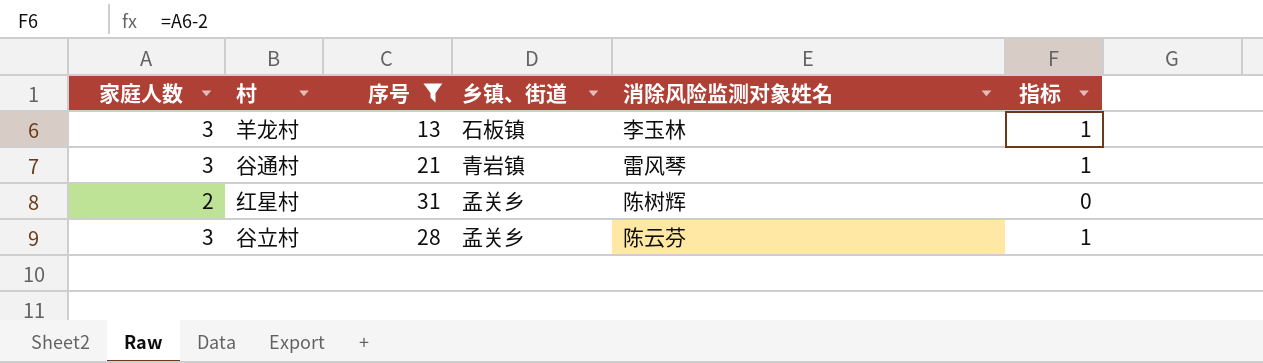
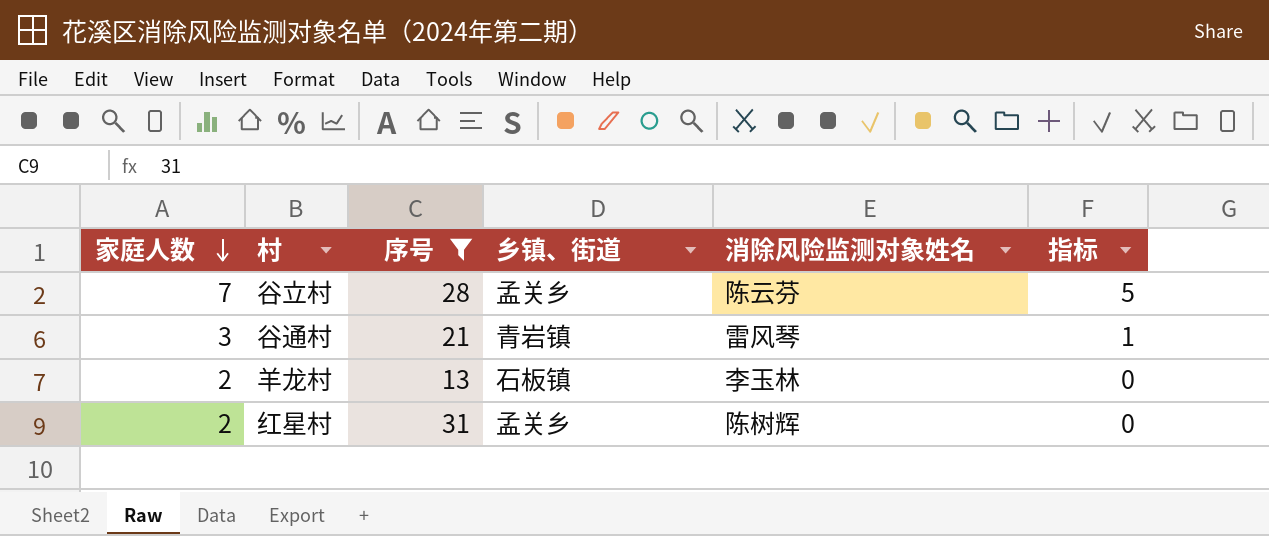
row order: none -> 家庭人数 descending
谷立村 | 家庭人数: 3 -> 7
谷立村 | 指标: 1 -> 5
羊龙村 | 家庭人数: 3 -> 2
羊龙村 | 指标: 1 -> 0

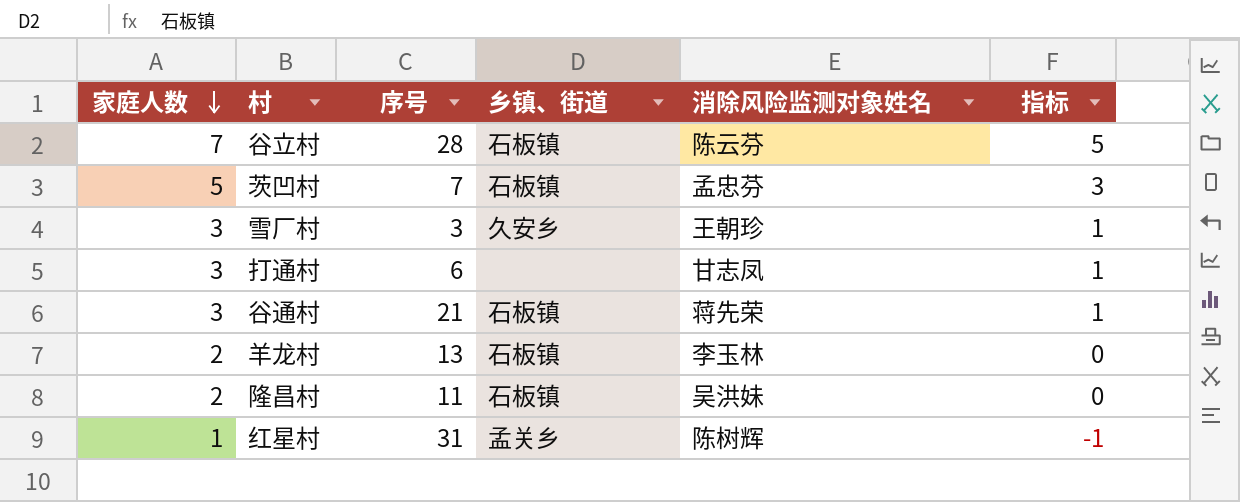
filter: 序号 >= 13 -> none
谷立村 | 乡镇、街道: 孟关乡 -> 石板镇
谷通村 | 乡镇、街道: 青岩镇 -> 石板镇
谷通村 | 消除风险监测对象姓名: 雷风琴 -> 蒋先荣
红星村 | 家庭人数: 2 -> 1
红星村 | 指标: 0 -> -1

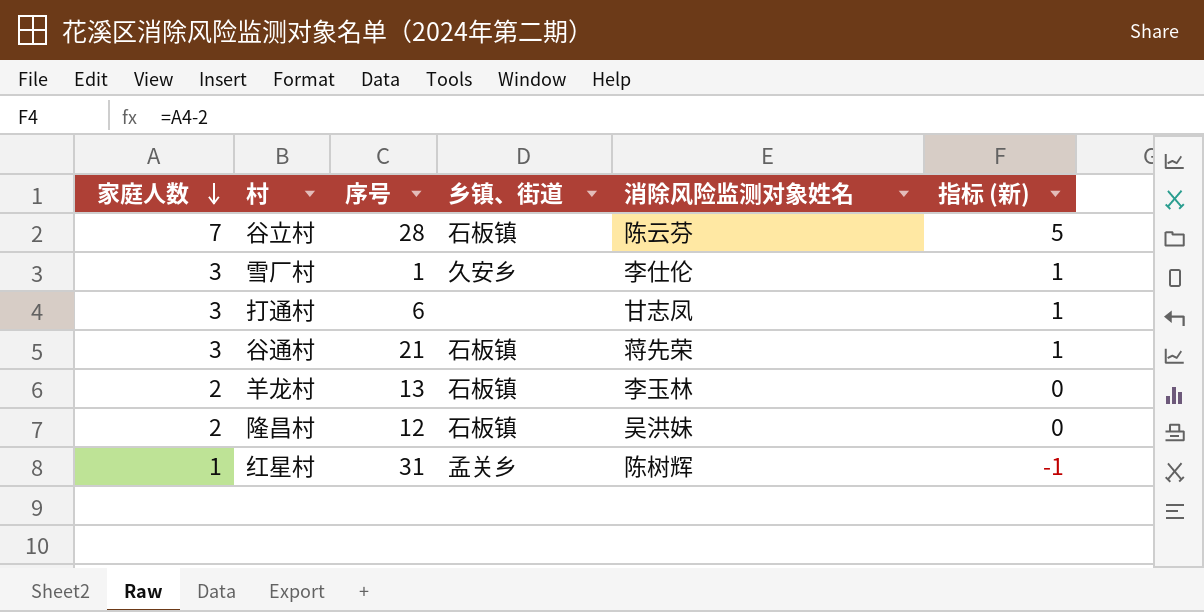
column name: 指标 -> 指标 (新)
row 茨凹村: 5 | 7 | 石板镇 | 孟忠芬 | 3 -> none
雪厂村 | 序号: 3 -> 1
雪厂村 | 消除风险监测对象姓名: 王朝珍 -> 李仕伦
隆昌村 | 序号: 11 -> 12

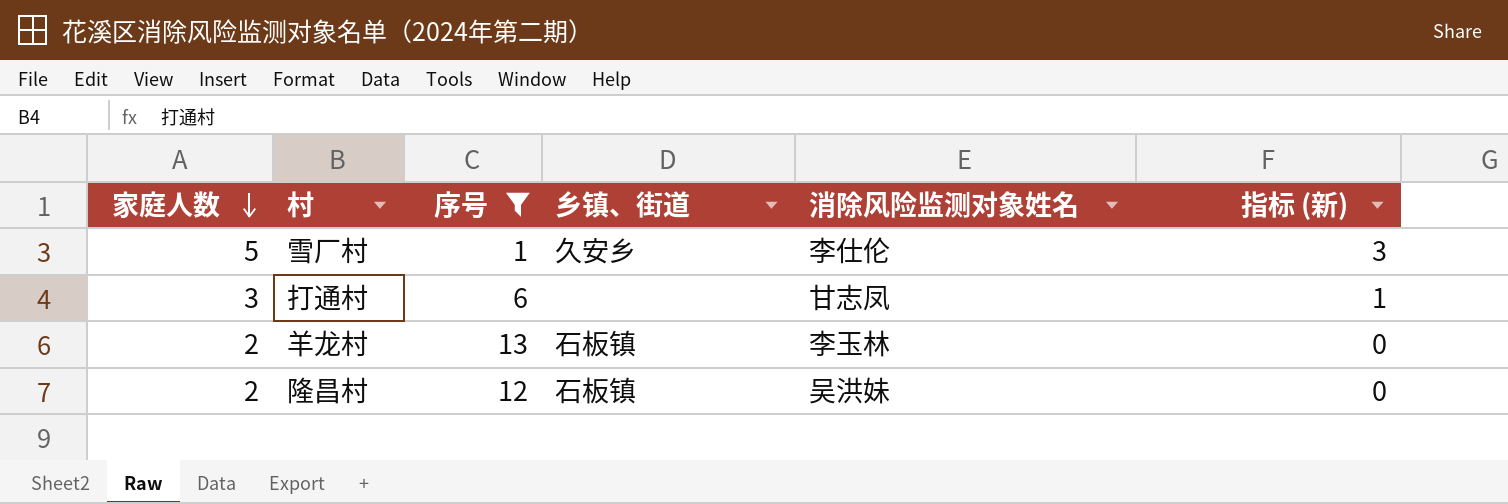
filter: none -> 序号 <= 13
雪厂村 | 家庭人数: 3 -> 5
雪厂村 | 指标 (新): 1 -> 3

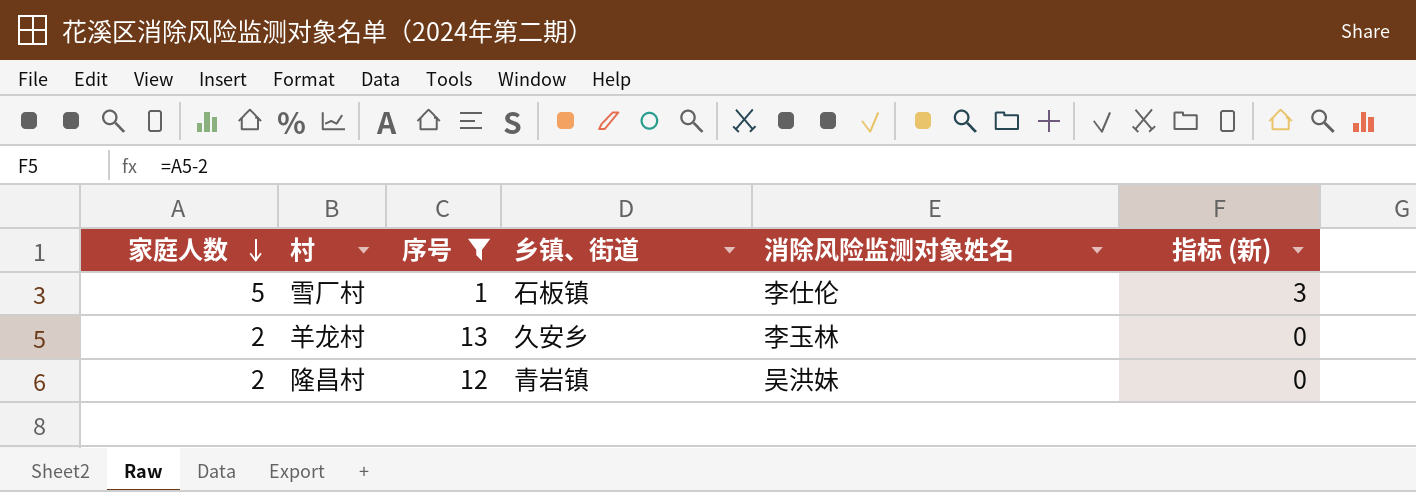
row 打通村: 3 | 6 | none | 甘志凤 | 1 -> none
雪厂村 | 乡镇、街道: 久安乡 -> 石板镇
羊龙村 | 乡镇、街道: 石板镇 -> 久安乡
隆昌村 | 乡镇、街道: 石板镇 -> 青岩镇

